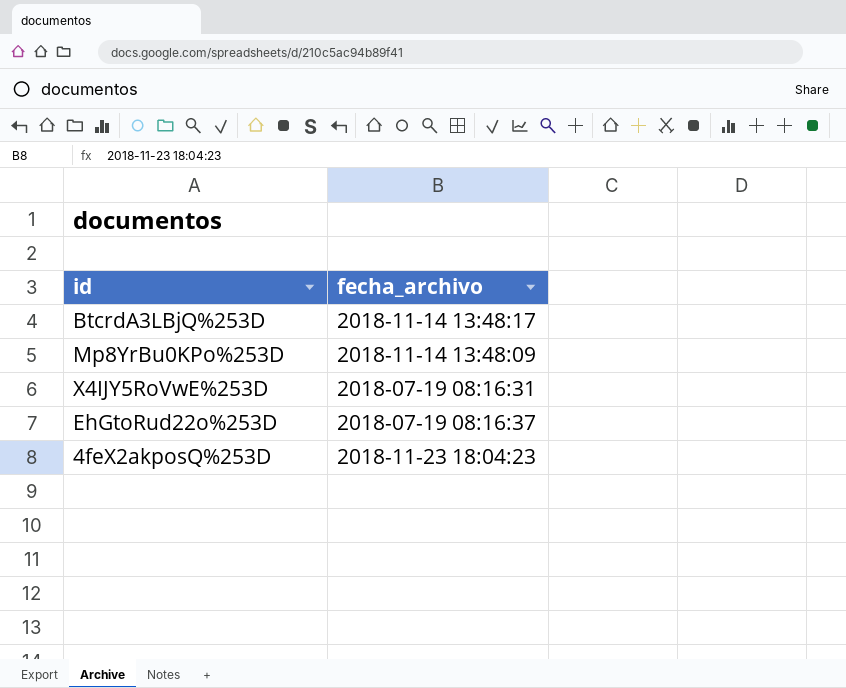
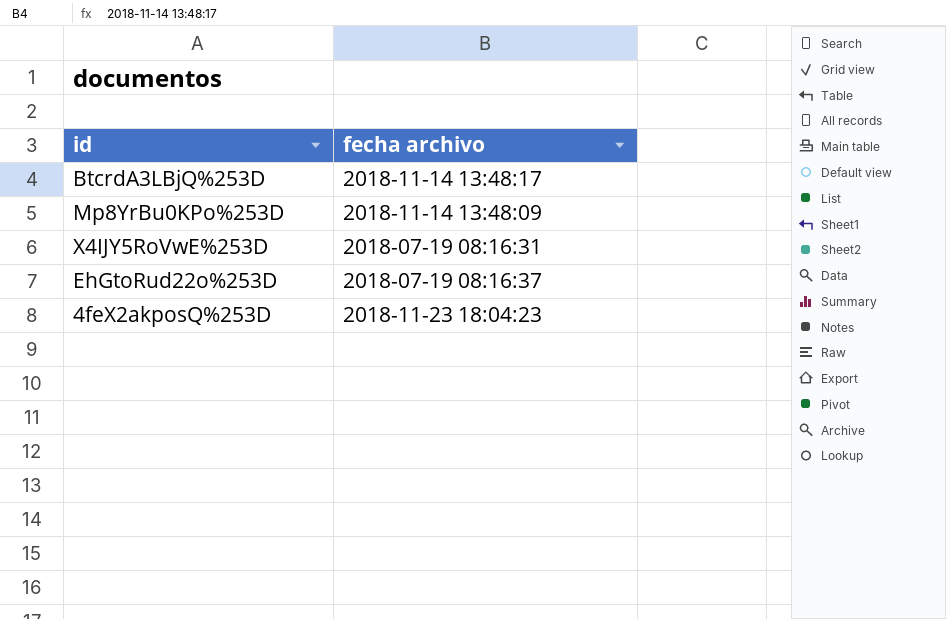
column name: fecha_archivo -> fecha archivo

